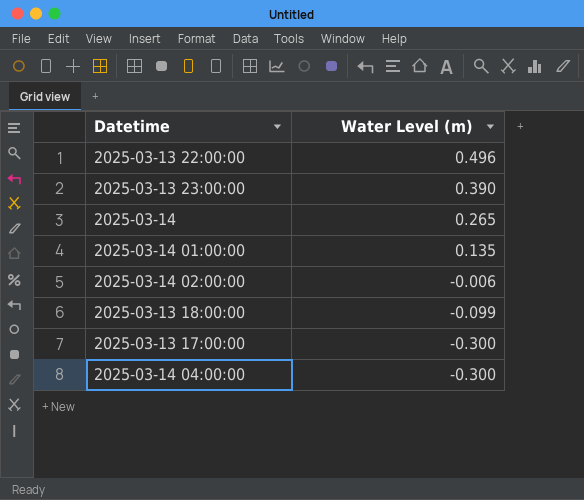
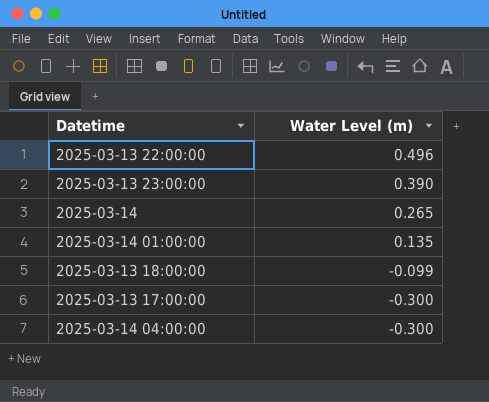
row 2025-03-14 02:00:00: -0.006 -> none

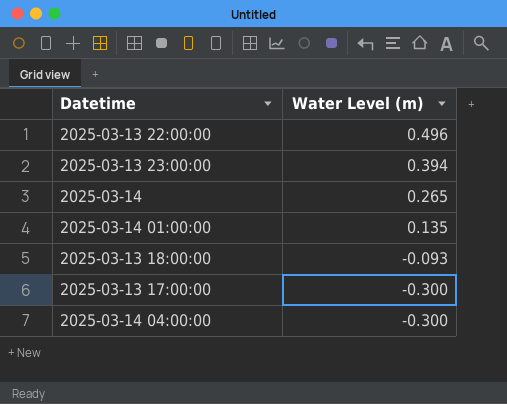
2025-03-13 23:00:00 | Water Level (m): 0.390 -> 0.394
2025-03-13 18:00:00 | Water Level (m): -0.099 -> -0.093

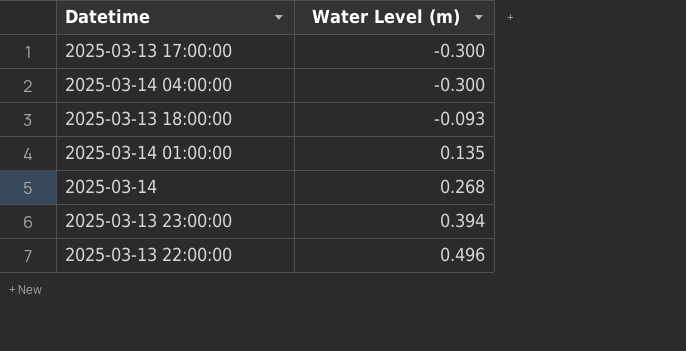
row order: Water Level (m) descending -> Water Level (m) ascending
2025-03-14 | Water Level (m): 0.265 -> 0.268

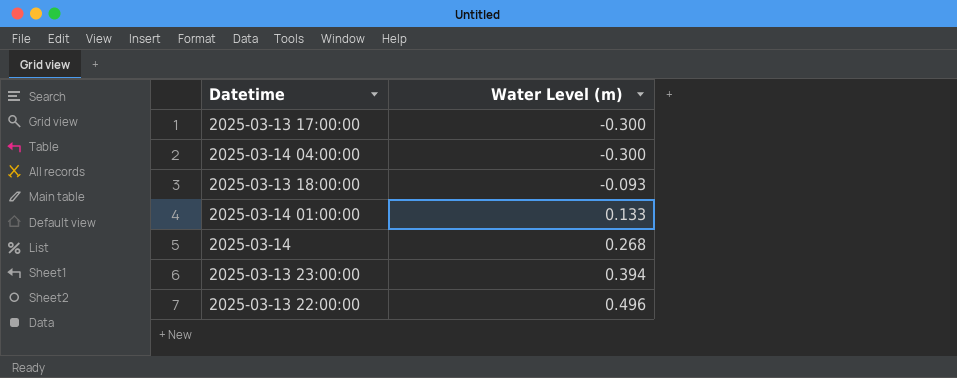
2025-03-14 01:00:00 | Water Level (m): 0.135 -> 0.133

